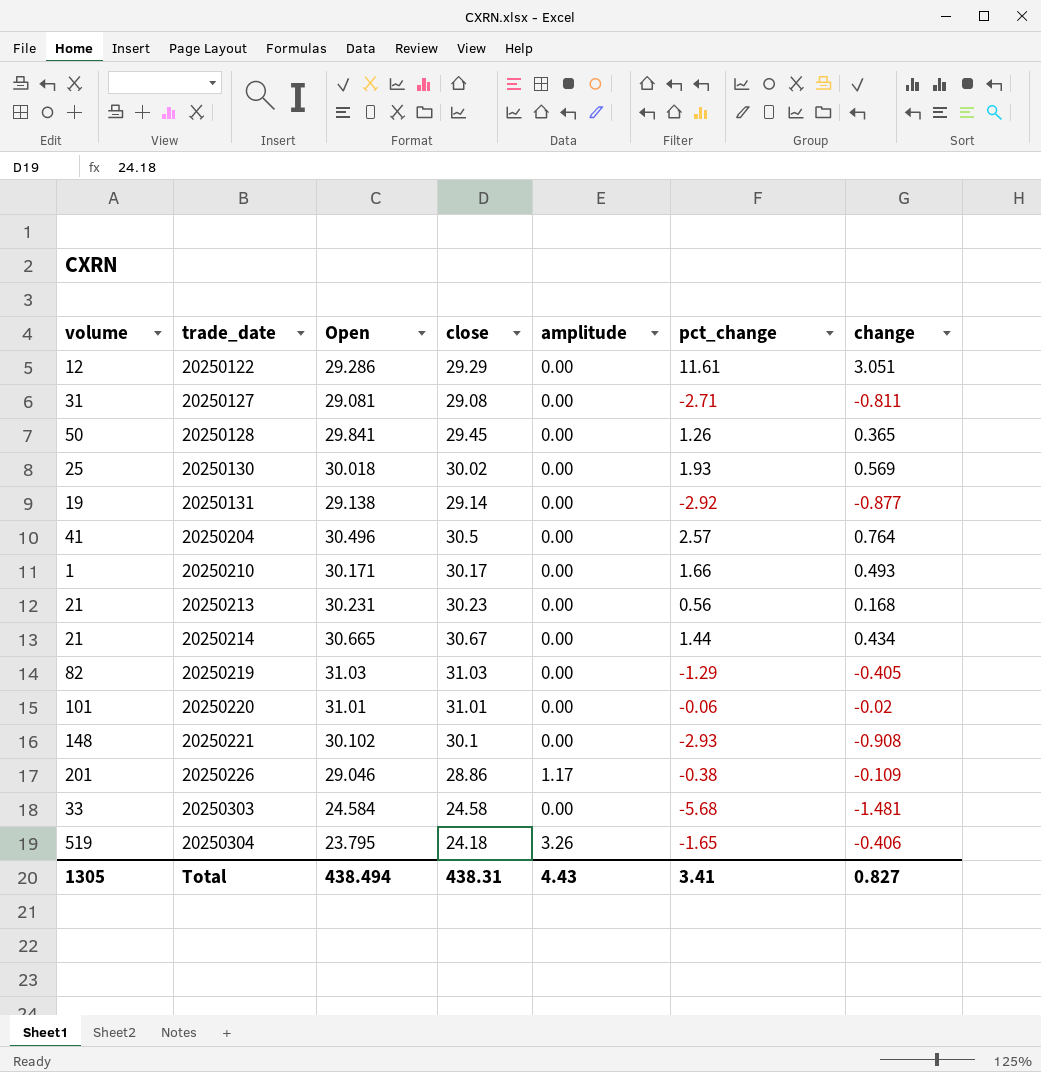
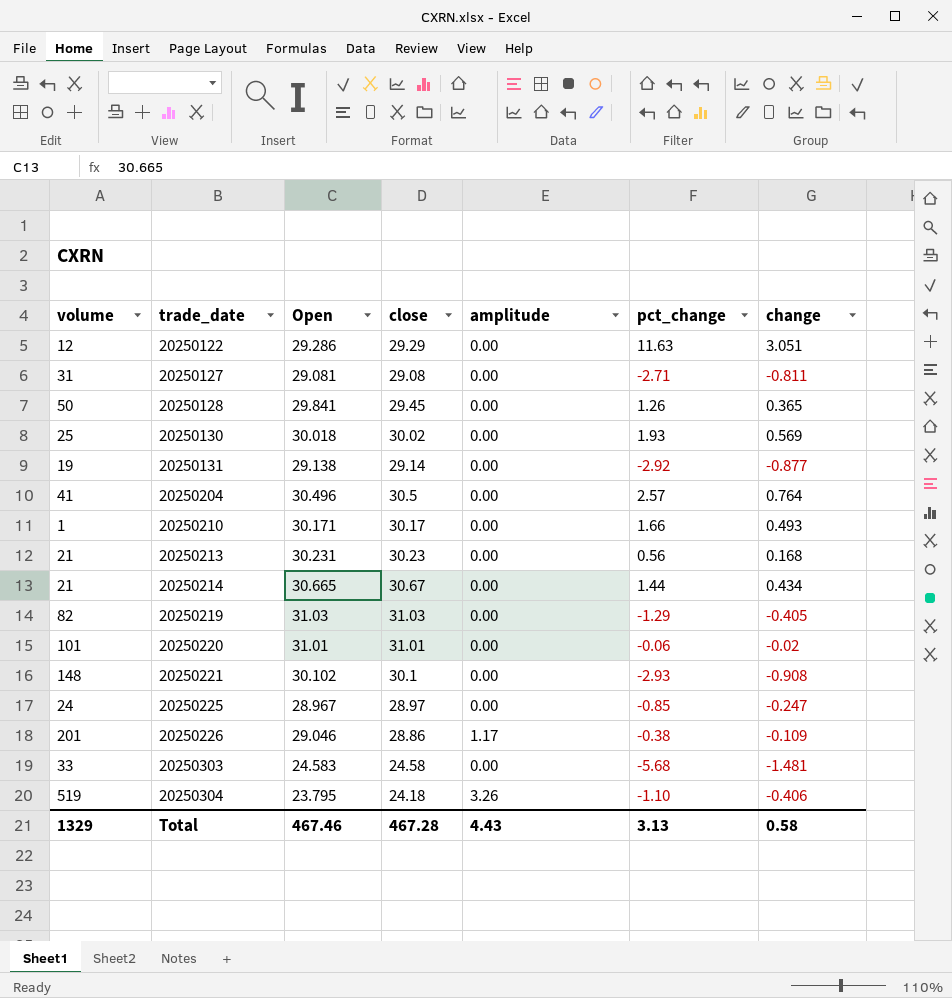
20250122 | pct_change: 11.61 -> 11.63
row 20250225: none -> 24 | 28.967 | 28.97 | 0.00 | -0.85 | -0.247
20250303 | Open: 24.584 -> 24.583
20250304 | pct_change: -1.65 -> -1.10
Total | volume: 1305 -> 1329
Total | Open: 438.494 -> 467.46
Total | close: 438.31 -> 467.28
Total | pct_change: 3.41 -> 3.13
Total | change: 0.827 -> 0.58

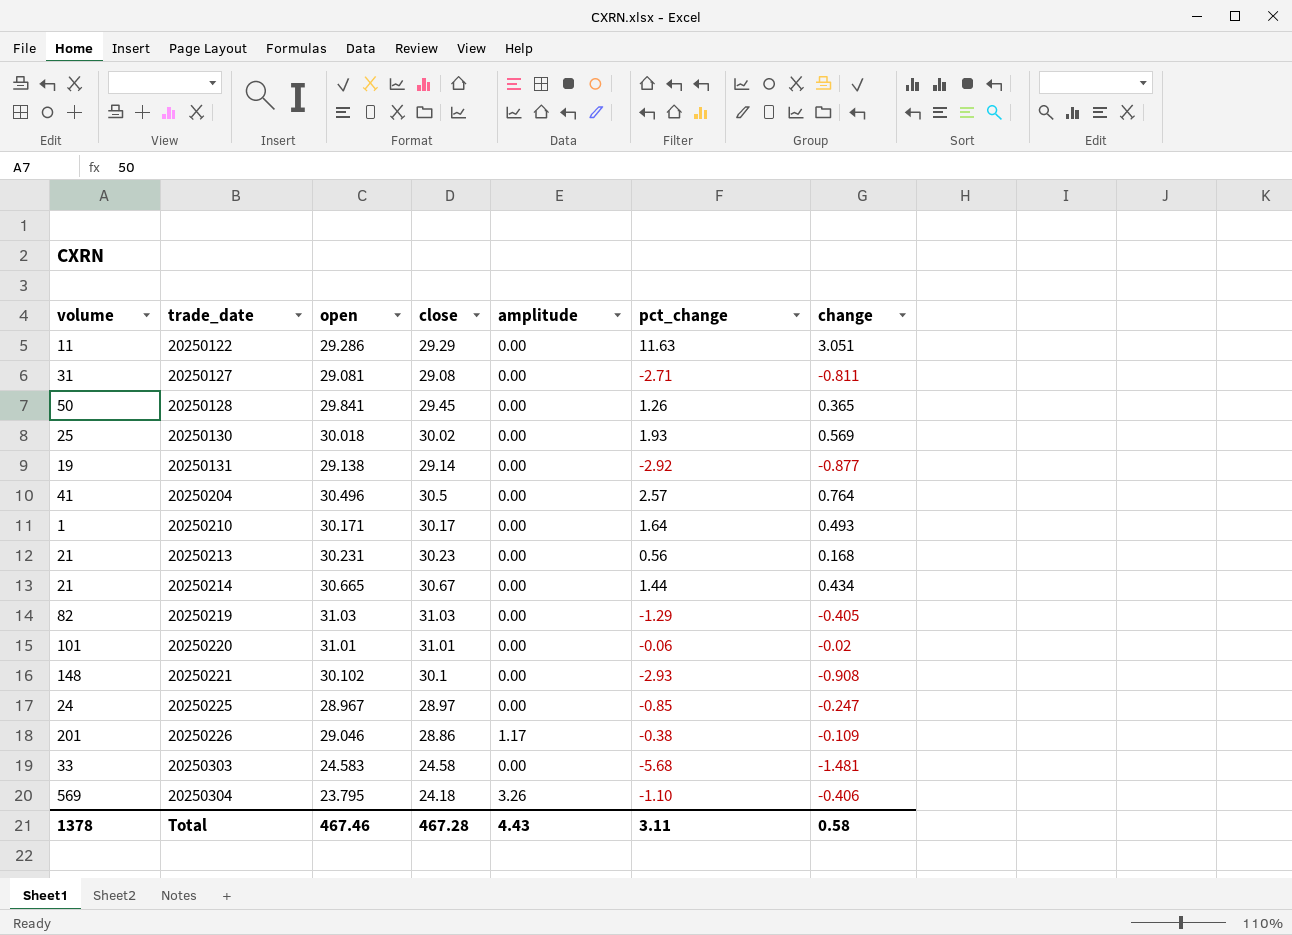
column name: Open -> open
20250122 | volume: 12 -> 11
20250210 | pct_change: 1.66 -> 1.64
20250304 | volume: 519 -> 569
Total | volume: 1329 -> 1378
Total | pct_change: 3.13 -> 3.11

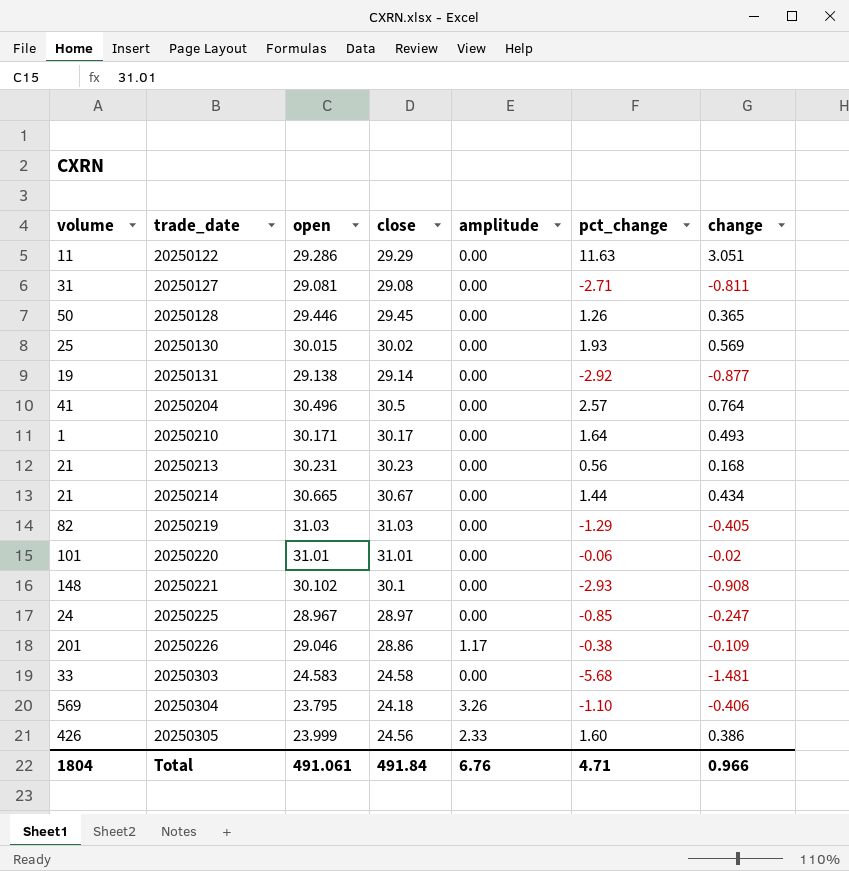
20250128 | open: 29.841 -> 29.446
20250130 | open: 30.018 -> 30.015
row 20250305: none -> 426 | 23.999 | 24.56 | 2.33 | 1.60 | 0.386
Total | volume: 1378 -> 1804
Total | open: 467.46 -> 491.061
Total | close: 467.28 -> 491.84
Total | amplitude: 4.43 -> 6.76
Total | pct_change: 3.11 -> 4.71
Total | change: 0.58 -> 0.966

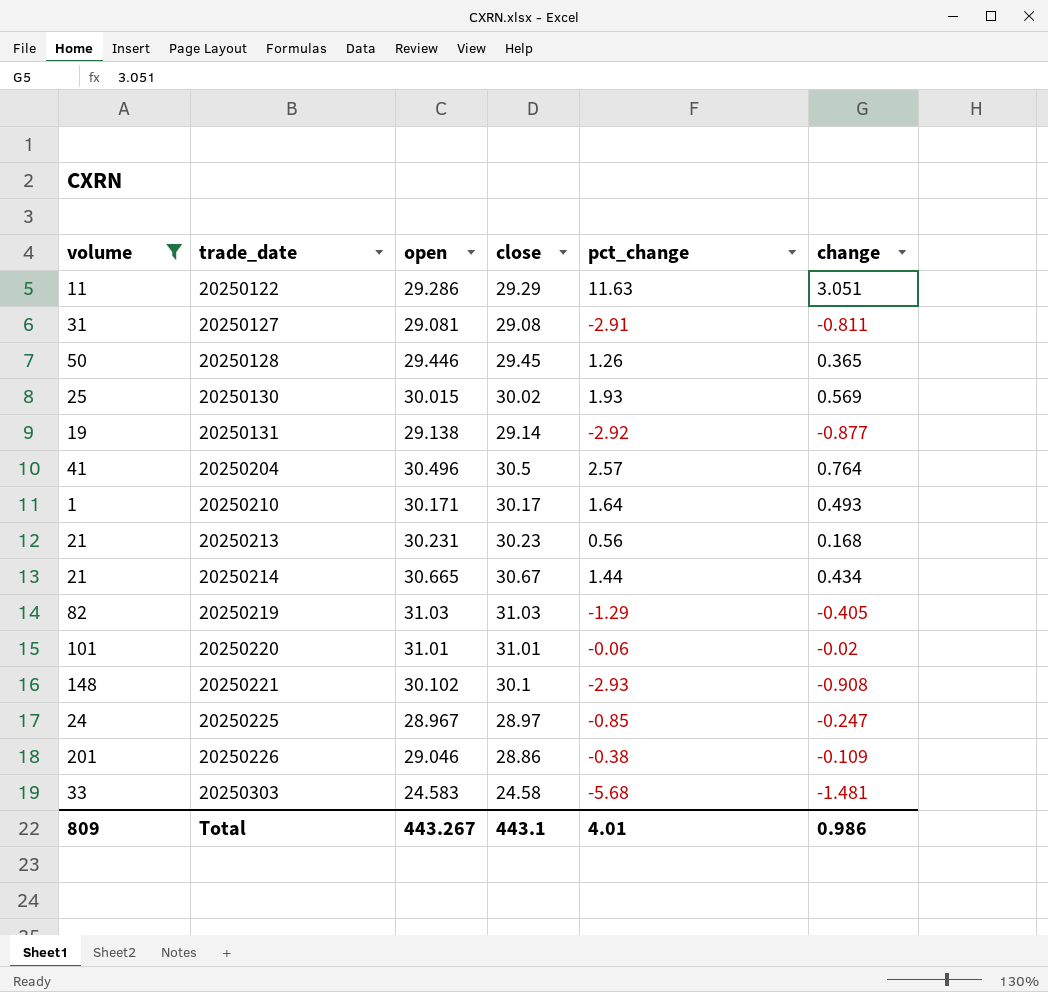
filter: none -> volume <= 201
column amplitude | position: 5 -> none
20250127 | pct_change: -2.71 -> -2.91
Total | volume: 1804 -> 809
Total | open: 491.061 -> 443.267
Total | close: 491.84 -> 443.1
Total | pct_change: 4.71 -> 4.01
Total | change: 0.966 -> 0.986

